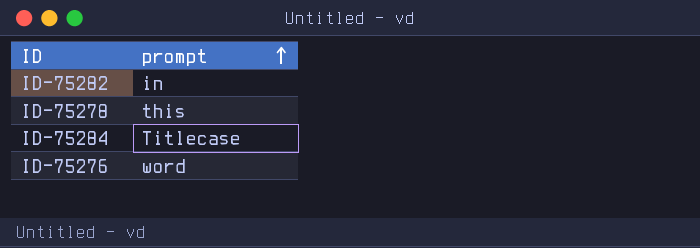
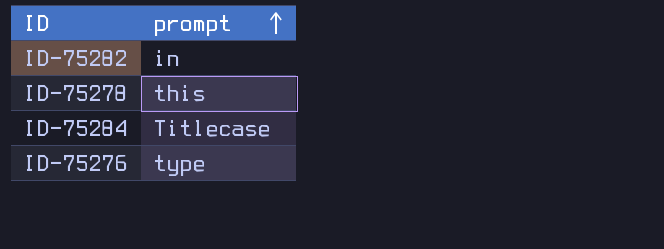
ID-75276 | prompt: word -> type

